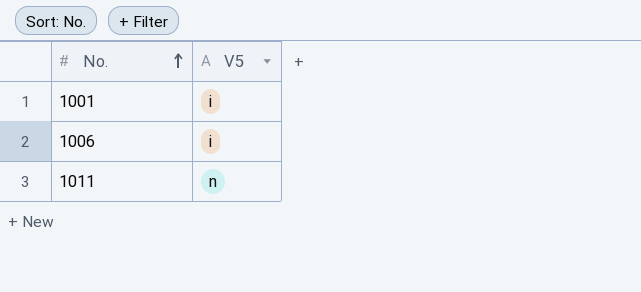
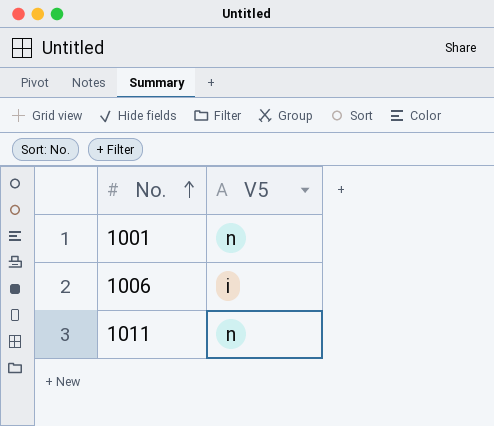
1001 | V5: i -> n

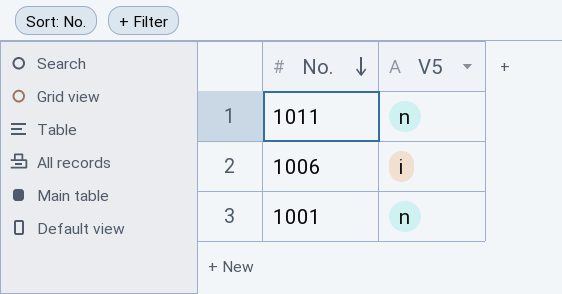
row order: No. ascending -> No. descending

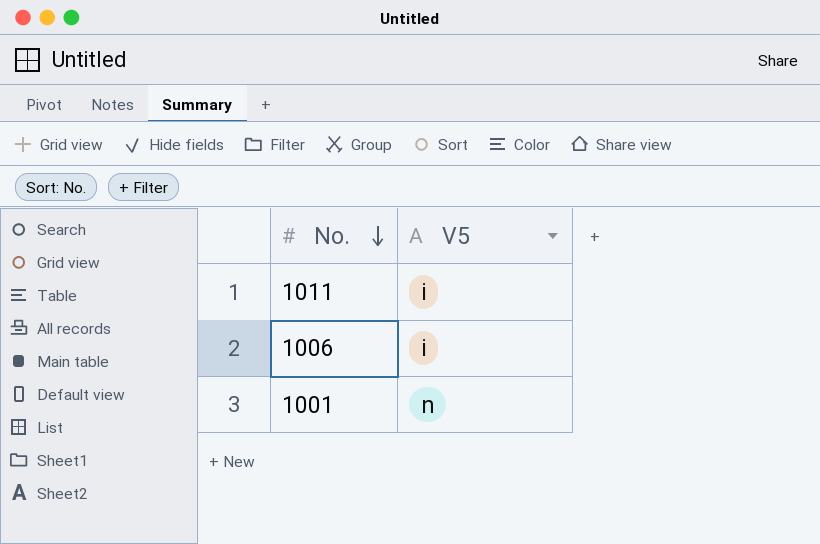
1011 | V5: n -> i

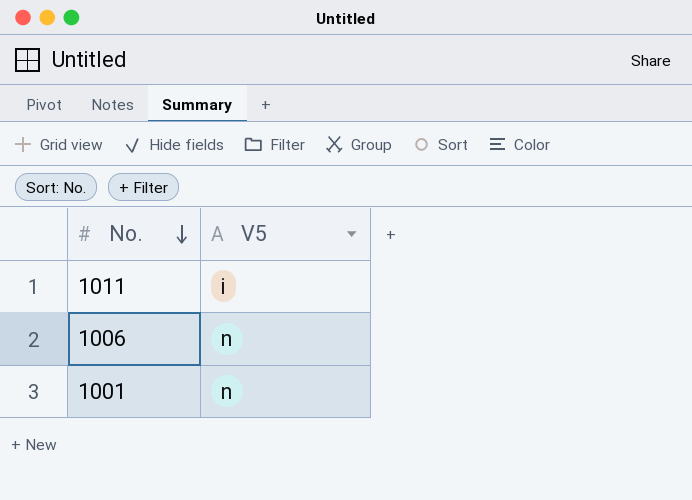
1006 | V5: i -> n

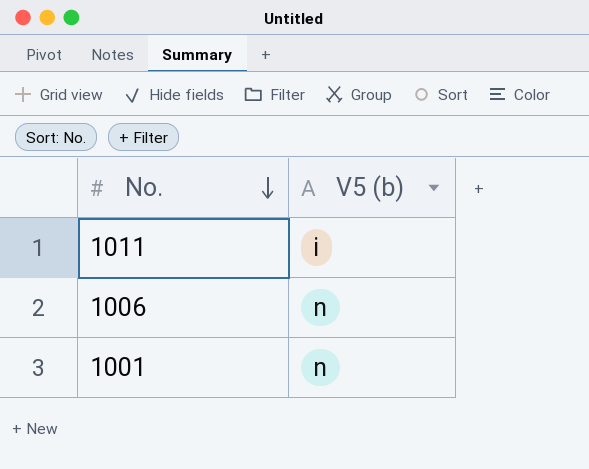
column name: V5 -> V5 (b)

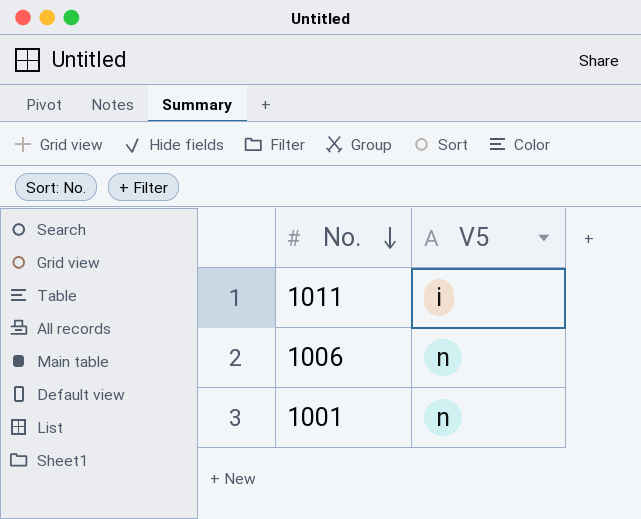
column name: V5 (b) -> V5

